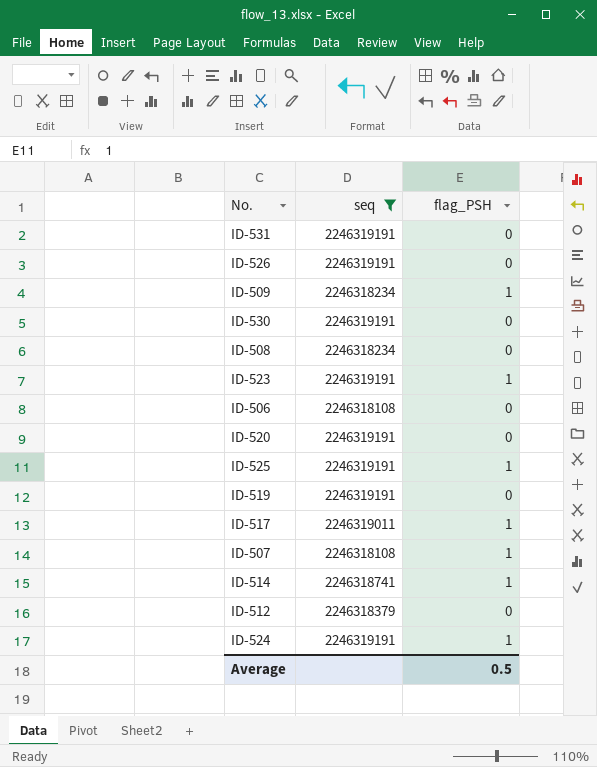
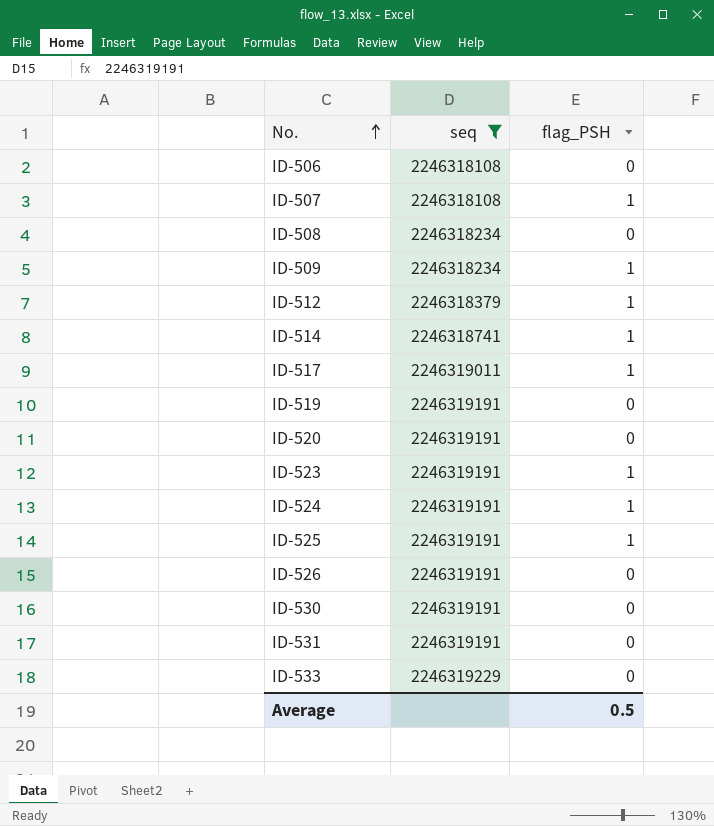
row order: none -> No. ascending
ID-512 | flag_PSH: 0 -> 1
row ID-533: none -> 2246319229 | 0

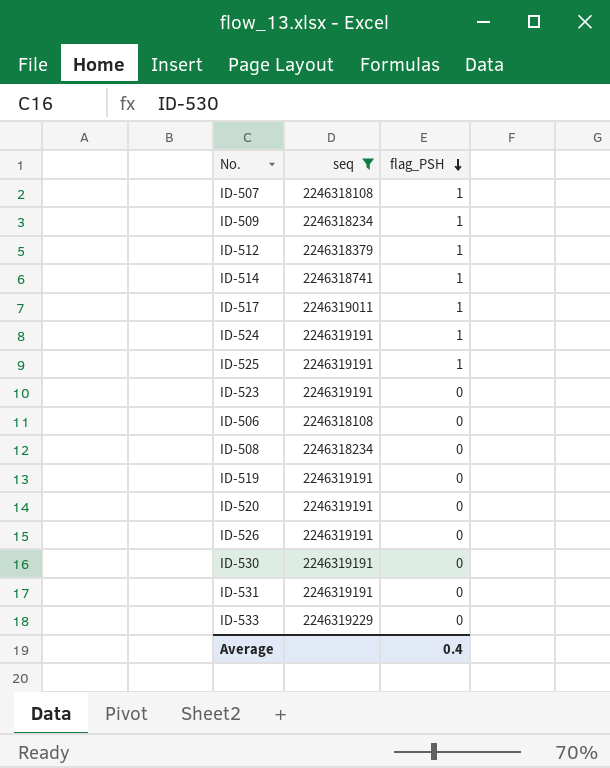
row order: No. ascending -> flag_PSH descending
ID-523 | flag_PSH: 1 -> 0
Average | flag_PSH: 0.5 -> 0.4

